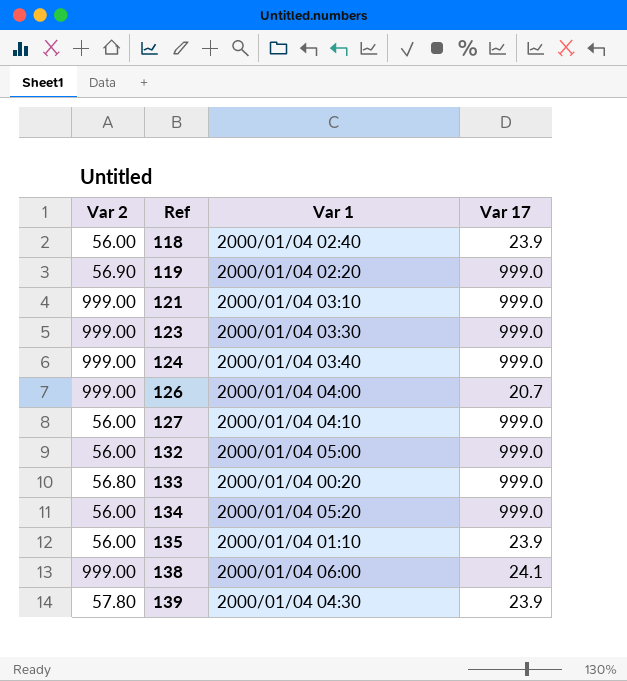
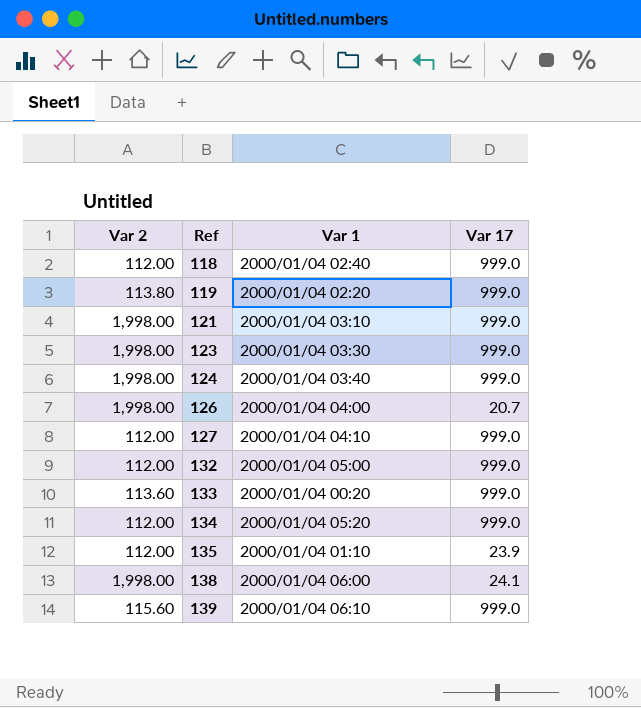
118 | Var 2: 56.00 -> 112.00
118 | Var 17: 23.9 -> 999.0
119 | Var 2: 56.90 -> 113.80
121 | Var 2: 999.00 -> 1,998.00
123 | Var 2: 999.00 -> 1,998.00
124 | Var 2: 999.00 -> 1,998.00
126 | Var 2: 999.00 -> 1,998.00
127 | Var 2: 56.00 -> 112.00
132 | Var 2: 56.00 -> 112.00
133 | Var 2: 56.80 -> 113.60
134 | Var 2: 56.00 -> 112.00
135 | Var 2: 56.00 -> 112.00
138 | Var 2: 999.00 -> 1,998.00
139 | Var 2: 57.80 -> 115.60
139 | Var 1: 2000/01/04 04:30 -> 2000/01/04 06:10
139 | Var 17: 23.9 -> 999.0

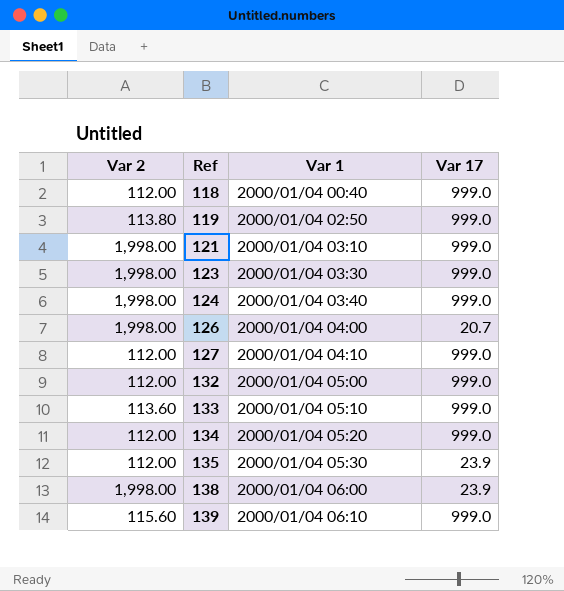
118 | Var 1: 2000/01/04 02:40 -> 2000/01/04 00:40
119 | Var 1: 2000/01/04 02:20 -> 2000/01/04 02:50
133 | Var 1: 2000/01/04 00:20 -> 2000/01/04 05:10
135 | Var 1: 2000/01/04 01:10 -> 2000/01/04 05:30
138 | Var 17: 24.1 -> 23.9

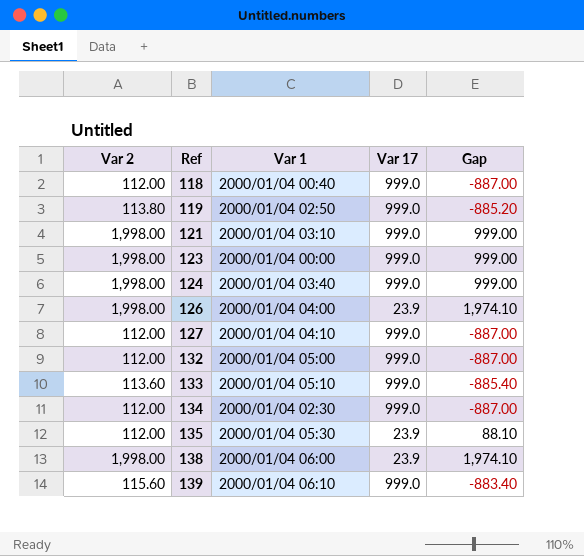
column Gap | formula: none -> [Var 2] - [Var 17]
123 | Var 1: 2000/01/04 03:30 -> 2000/01/04 00:00
126 | Var 17: 20.7 -> 23.9
134 | Var 1: 2000/01/04 05:20 -> 2000/01/04 02:30

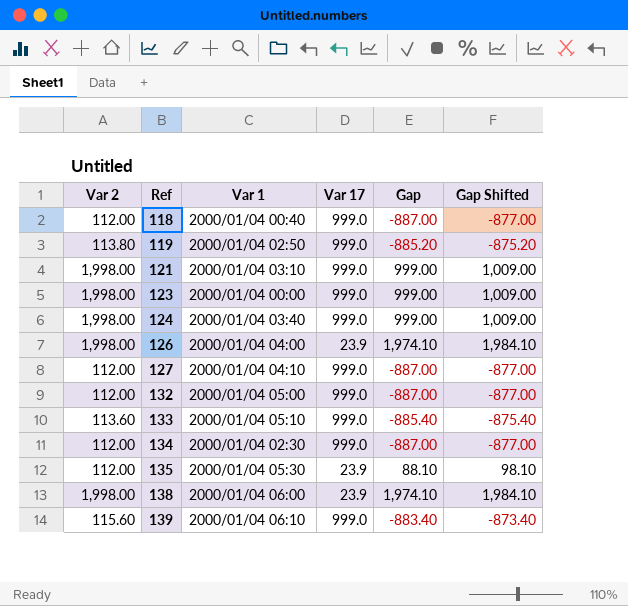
column Gap Shifted | formula: none -> [Gap] + 10

